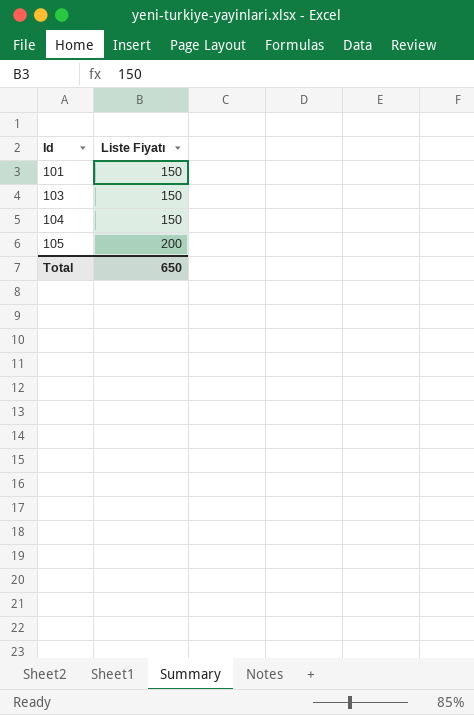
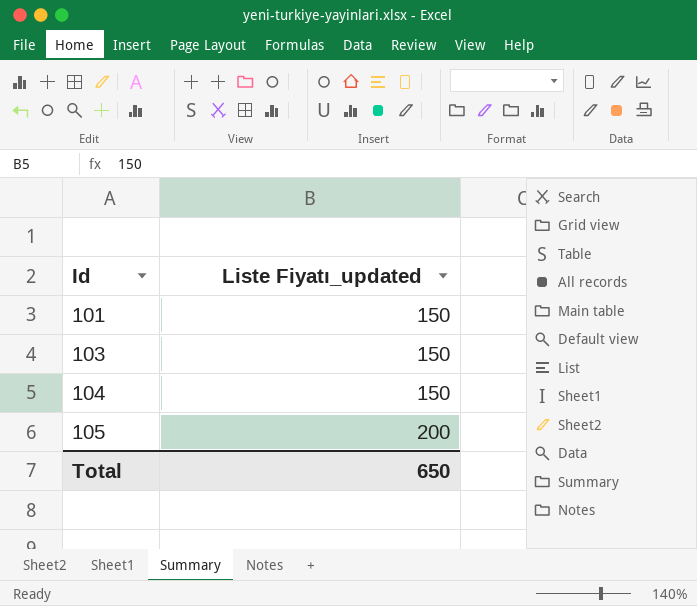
column name: Liste Fiyatı -> Liste Fiyatı_updated

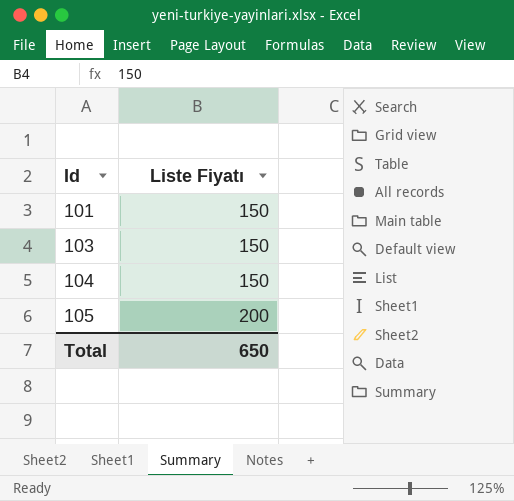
column name: Liste Fiyatı_updated -> Liste Fiyatı

